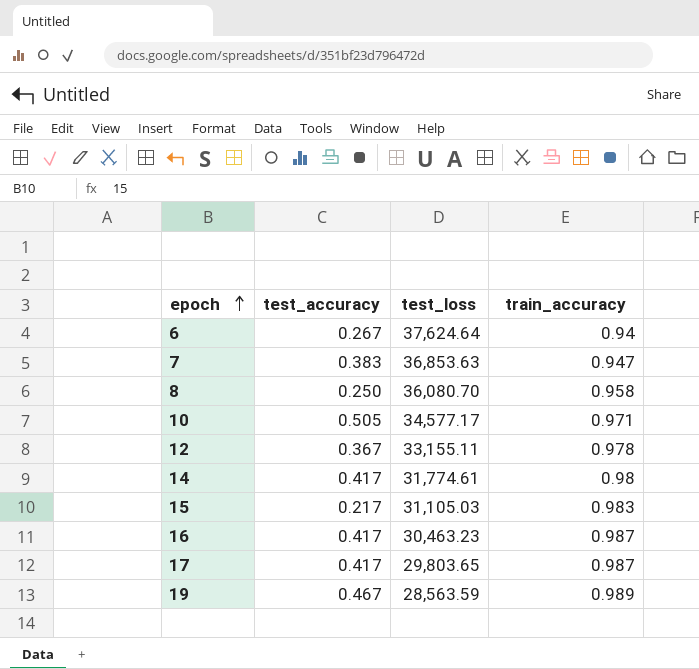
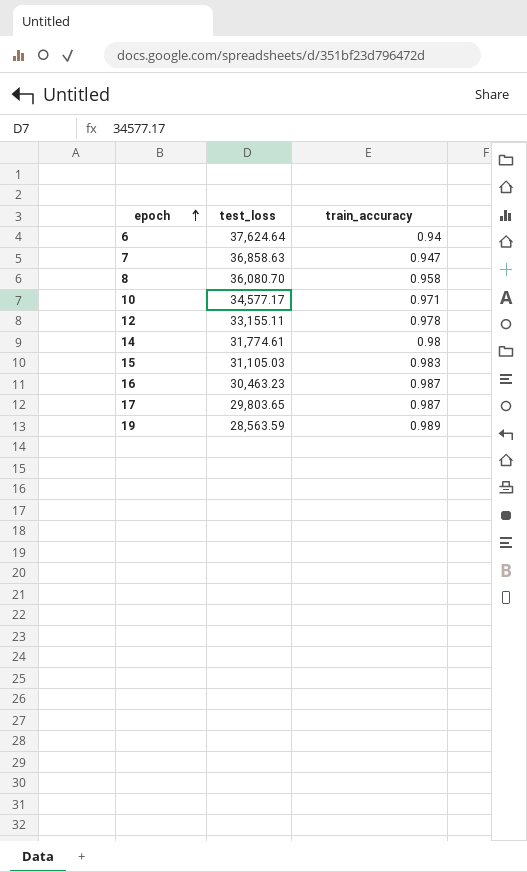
column test_accuracy | position: 2 -> none
7 | test_loss: 36,853.63 -> 36,858.63

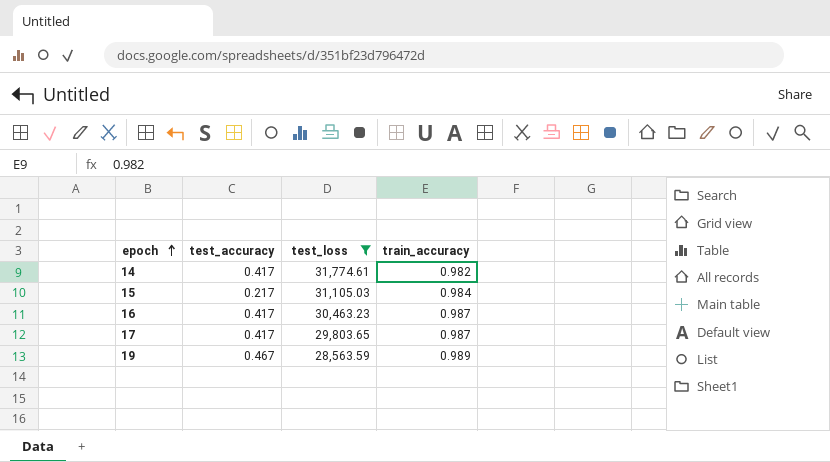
filter: none -> test_loss <= 31,774.61
column test_accuracy | position: none -> 2
14 | train_accuracy: 0.98 -> 0.982
15 | train_accuracy: 0.983 -> 0.984

